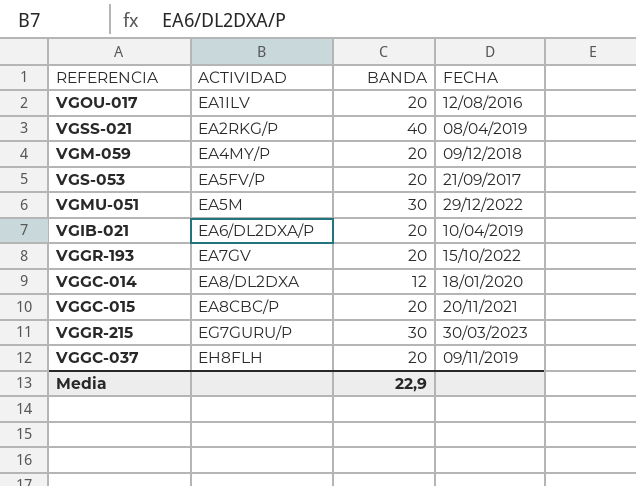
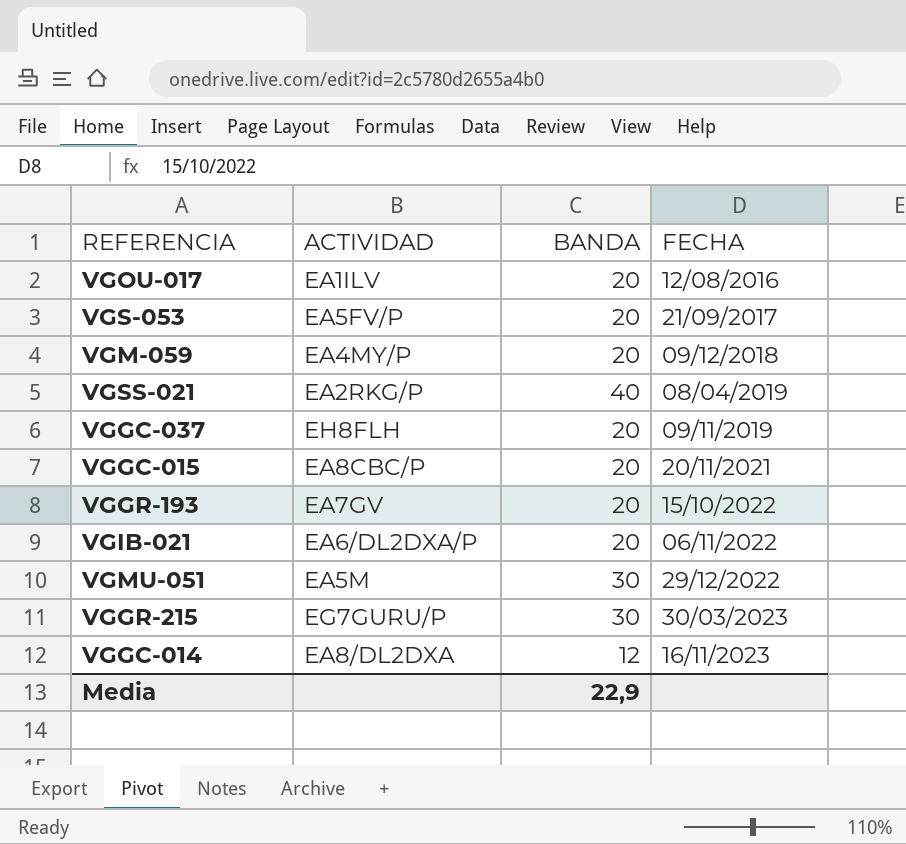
row order: ACTIVIDAD ascending -> FECHA ascending
VGIB-021 | FECHA: 10/04/2019 -> 06/11/2022
VGGC-014 | FECHA: 18/01/2020 -> 16/11/2023

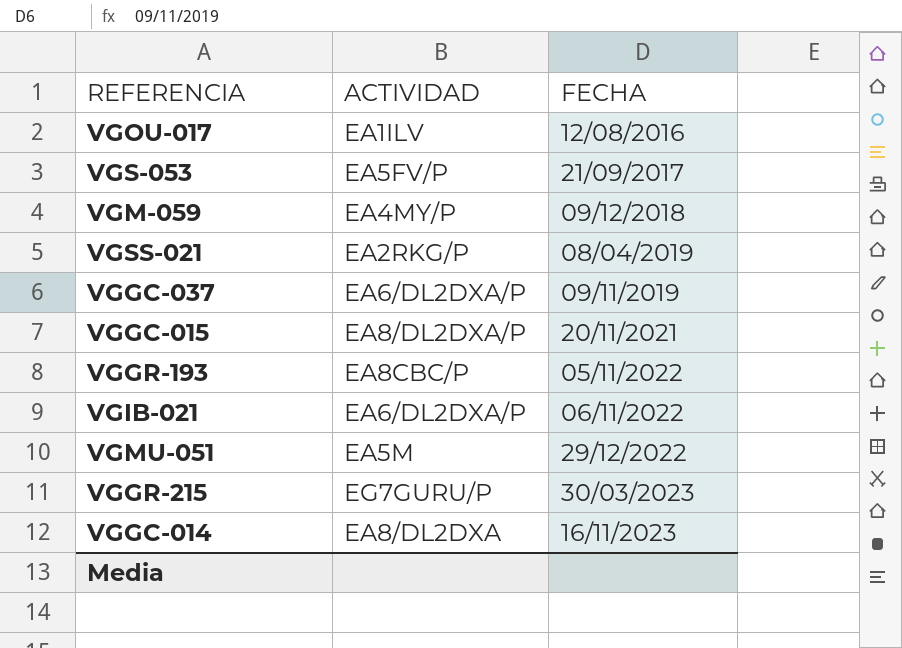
column BANDA | position: 3 -> none
VGGC-037 | ACTIVIDAD: EH8FLH -> EA6/DL2DXA/P
VGGC-015 | ACTIVIDAD: EA8CBC/P -> EA8/DL2DXA/P
VGGR-193 | ACTIVIDAD: EA7GV -> EA8CBC/P
VGGR-193 | FECHA: 15/10/2022 -> 05/11/2022

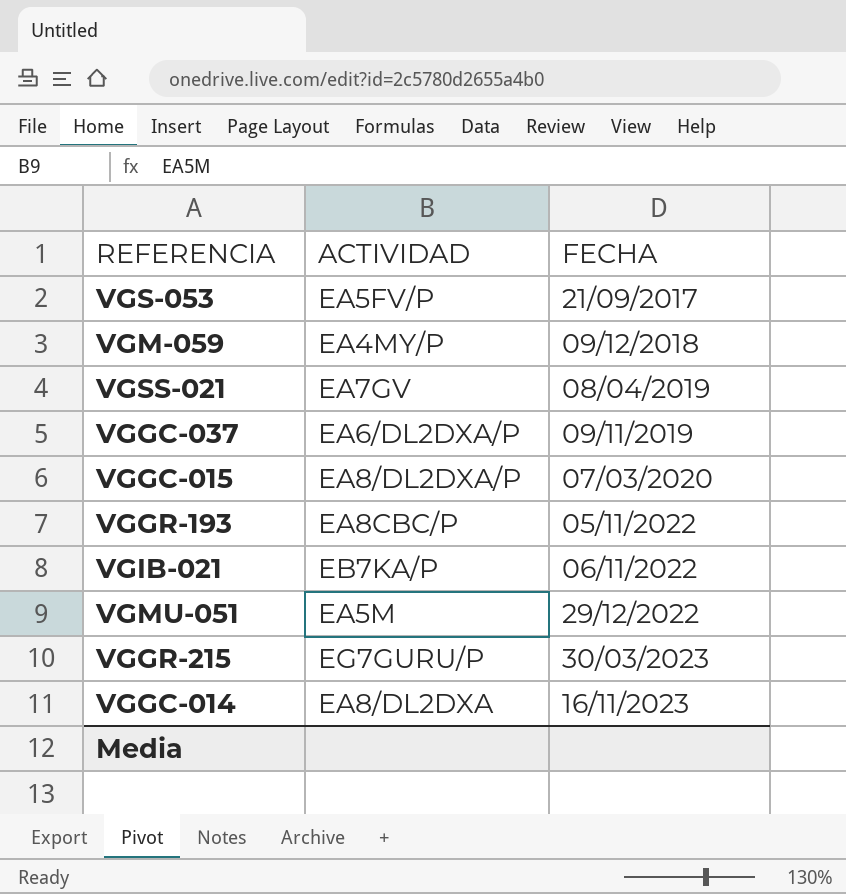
row VGOU-017: EA1ILV | 12/08/2016 -> none
VGSS-021 | ACTIVIDAD: EA2RKG/P -> EA7GV
VGGC-015 | FECHA: 20/11/2021 -> 07/03/2020
VGIB-021 | ACTIVIDAD: EA6/DL2DXA/P -> EB7KA/P

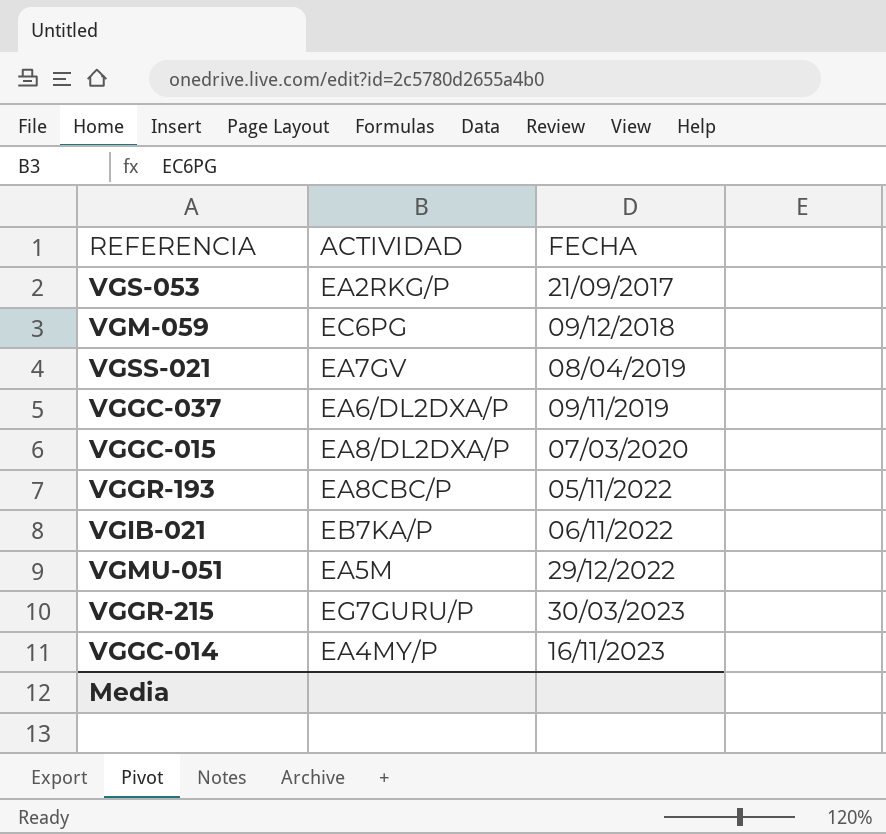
VGS-053 | ACTIVIDAD: EA5FV/P -> EA2RKG/P
VGM-059 | ACTIVIDAD: EA4MY/P -> EC6PG
VGGC-014 | ACTIVIDAD: EA8/DL2DXA -> EA4MY/P

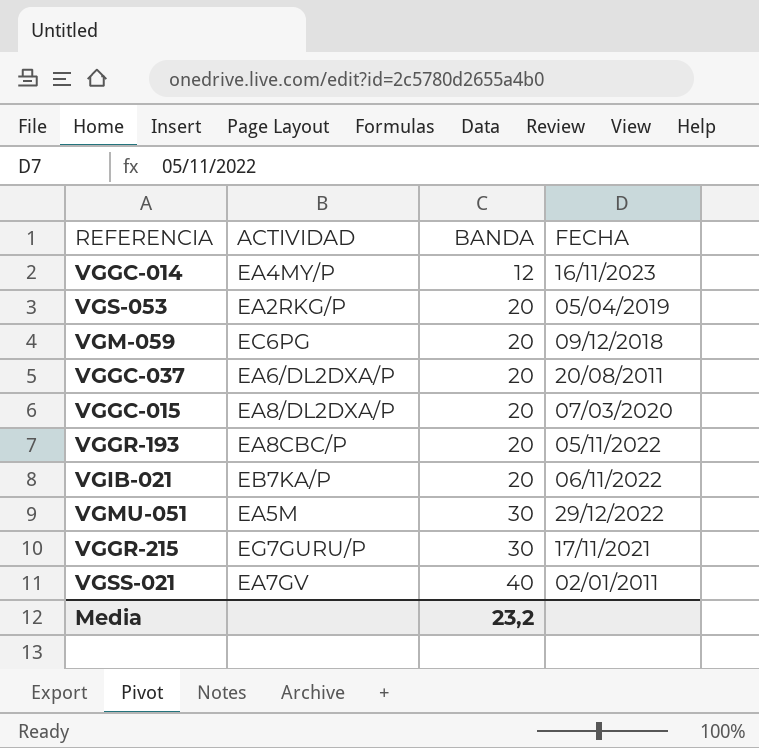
row order: FECHA ascending -> BANDA ascending
column BANDA | position: none -> 3
VGS-053 | FECHA: 21/09/2017 -> 05/04/2019
VGGC-037 | FECHA: 09/11/2019 -> 20/08/2011
VGGR-215 | FECHA: 30/03/2023 -> 17/11/2021
VGSS-021 | FECHA: 08/04/2019 -> 02/01/2011

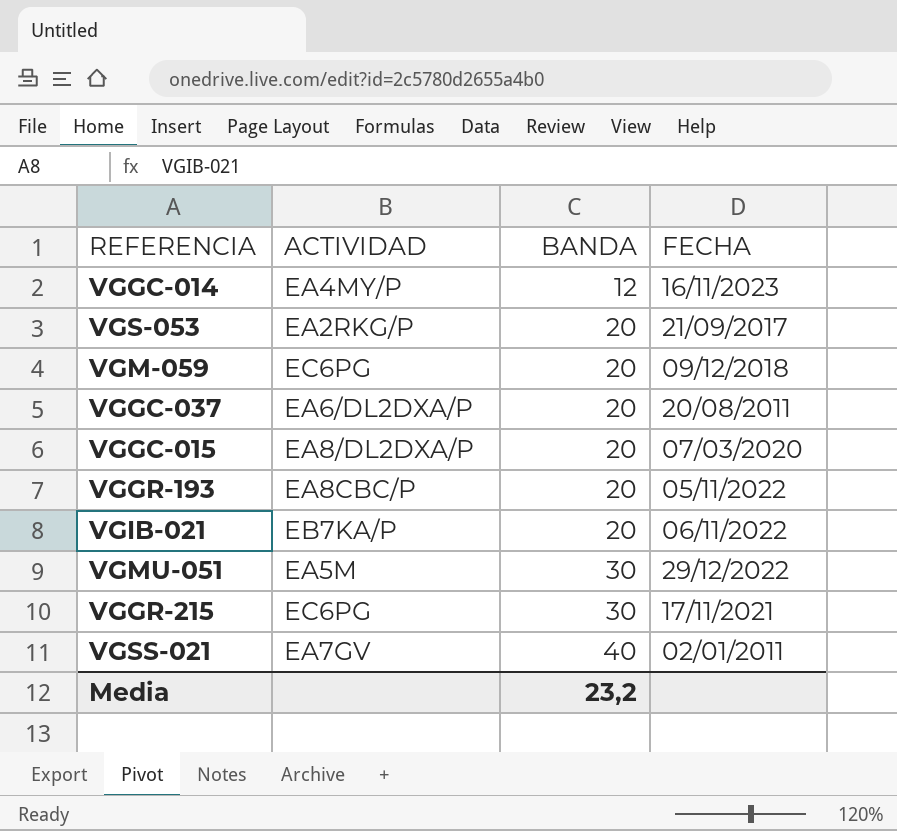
VGS-053 | FECHA: 05/04/2019 -> 21/09/2017
VGGR-215 | ACTIVIDAD: EG7GURU/P -> EC6PG

